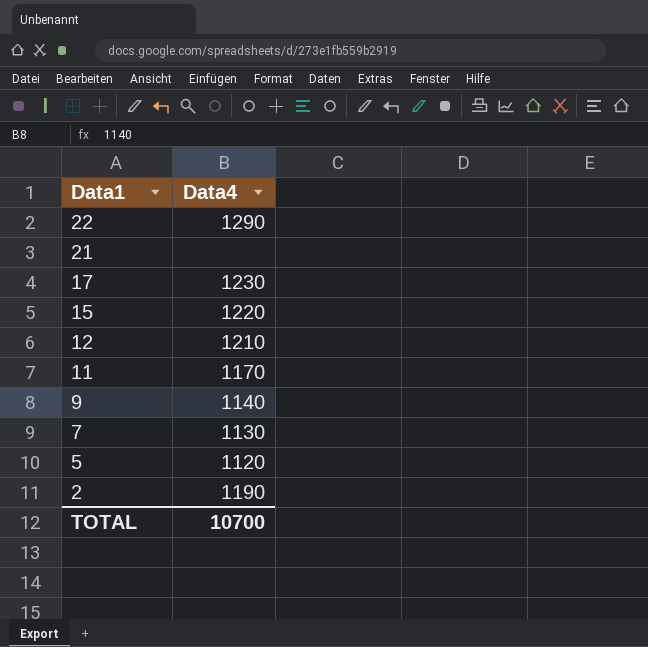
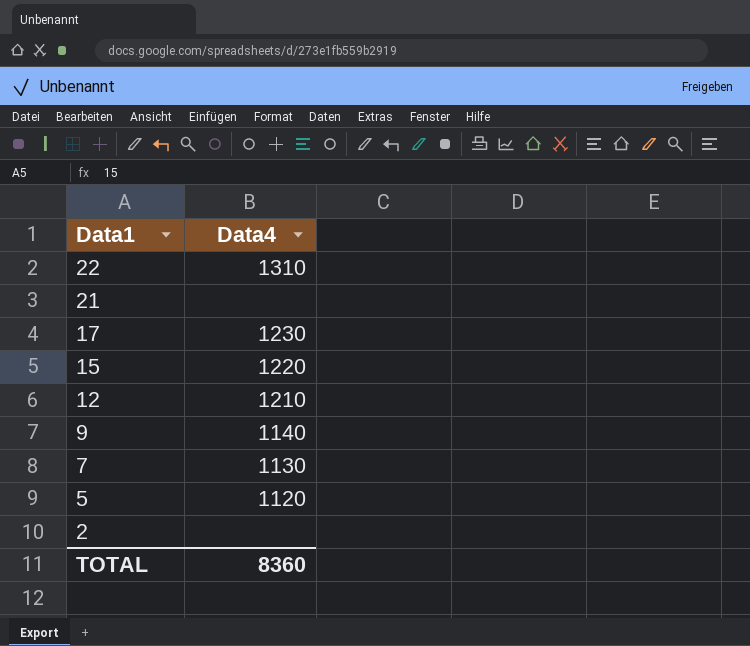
row 11: 1170 -> none
22 | Data4: 1290 -> 1310
2 | Data4: 1190 -> none
TOTAL | Data4: 10700 -> 8360

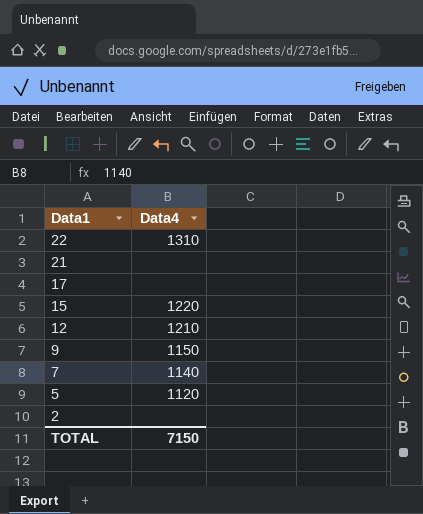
17 | Data4: 1230 -> none
9 | Data4: 1140 -> 1150
7 | Data4: 1130 -> 1140
TOTAL | Data4: 8360 -> 7150

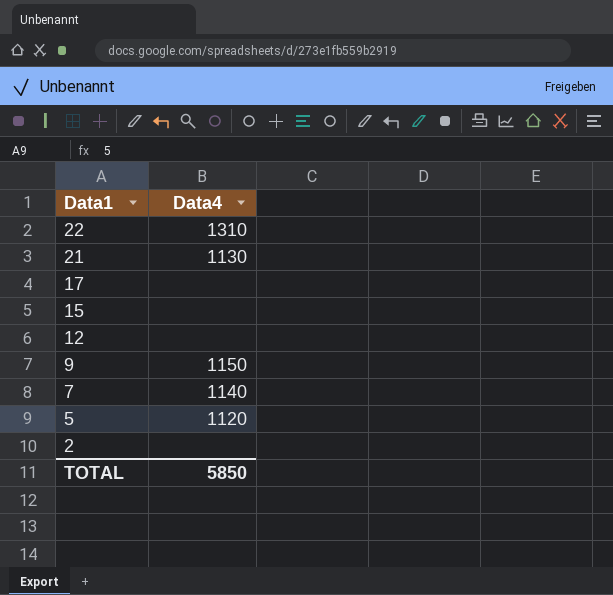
21 | Data4: none -> 1130
15 | Data4: 1220 -> none
12 | Data4: 1210 -> none
TOTAL | Data4: 7150 -> 5850

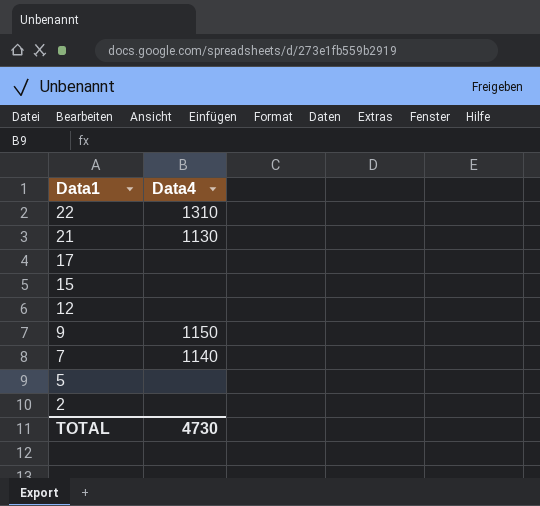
5 | Data4: 1120 -> none
TOTAL | Data4: 5850 -> 4730

